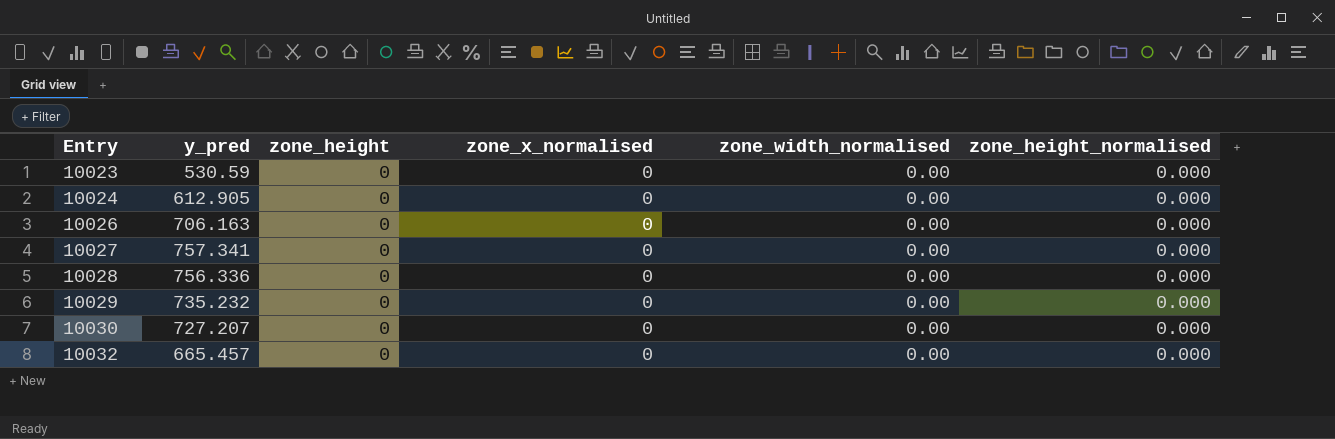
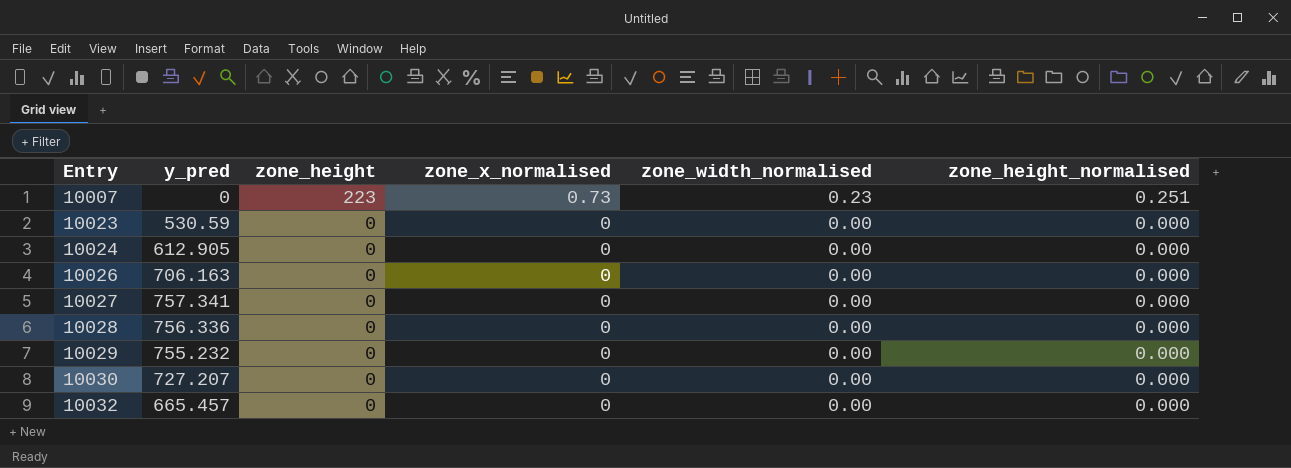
row 10007: none -> 0 | 223 | 0.73 | 0.23 | 0.251
10029 | y_pred: 735.232 -> 755.232

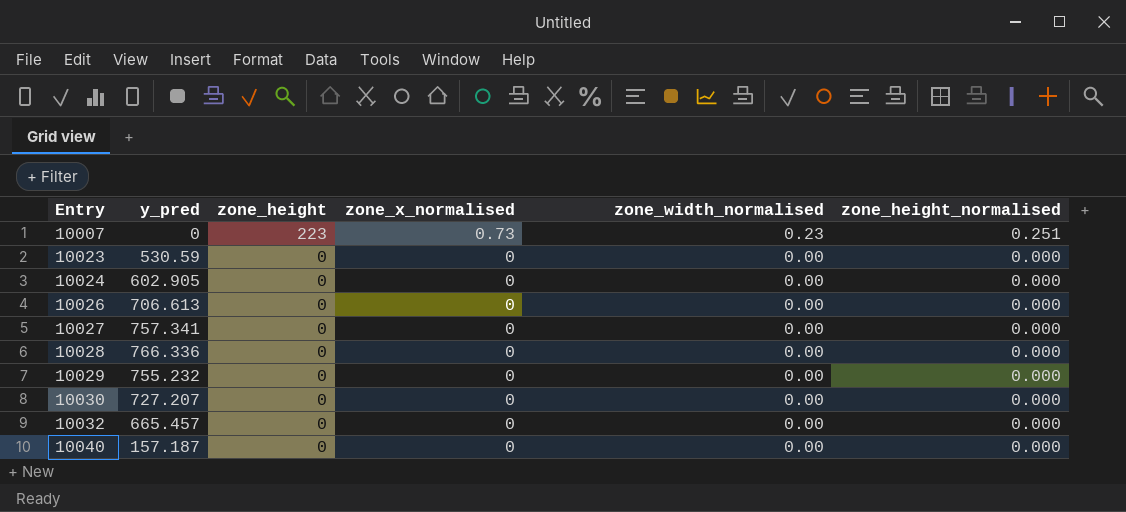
10024 | y_pred: 612.905 -> 602.905
10026 | y_pred: 706.163 -> 706.613
10028 | y_pred: 756.336 -> 766.336
row 10040: none -> 157.187 | 0 | 0 | 0.00 | 0.000

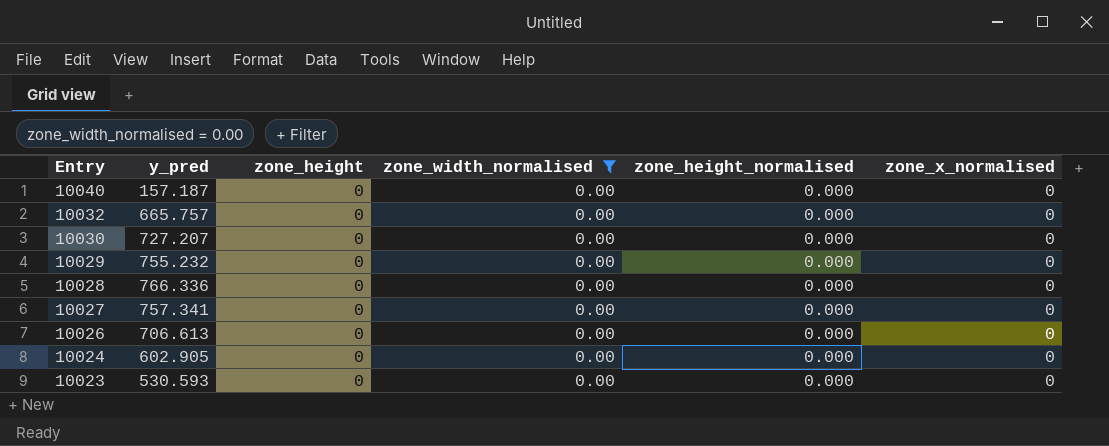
filter: none -> zone_width_normalised = 0.00
row order: Entry ascending -> Entry descending
column zone_x_normalised | position: 4 -> 6
10032 | y_pred: 665.457 -> 665.757
10023 | y_pred: 530.59 -> 530.593

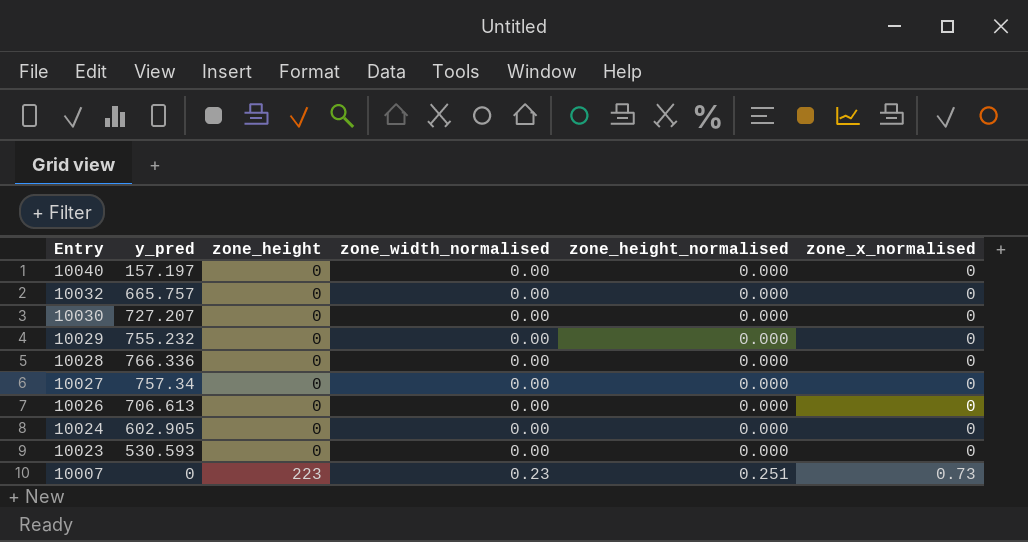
filter: zone_width_normalised = 0.00 -> none
10040 | y_pred: 157.187 -> 157.197
10027 | y_pred: 757.341 -> 757.34

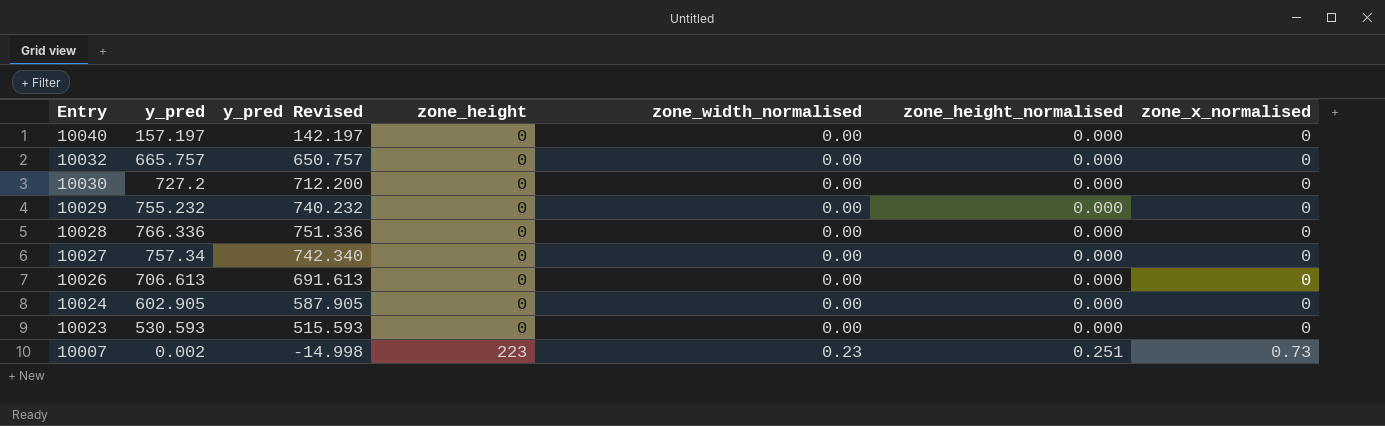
column y_pred Revised | formula: none -> [y_pred] - 15
10030 | y_pred: 727.207 -> 727.2
10007 | y_pred: 0 -> 0.002

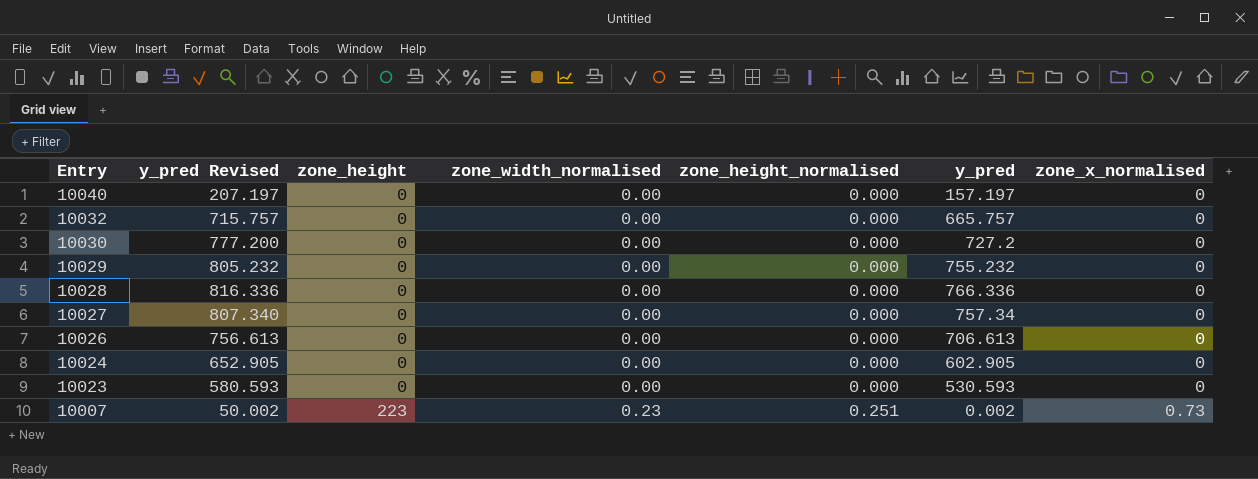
column y_pred Revised | formula: [y_pred] - 15 -> [y_pred] + 50
column y_pred | position: 2 -> 6

